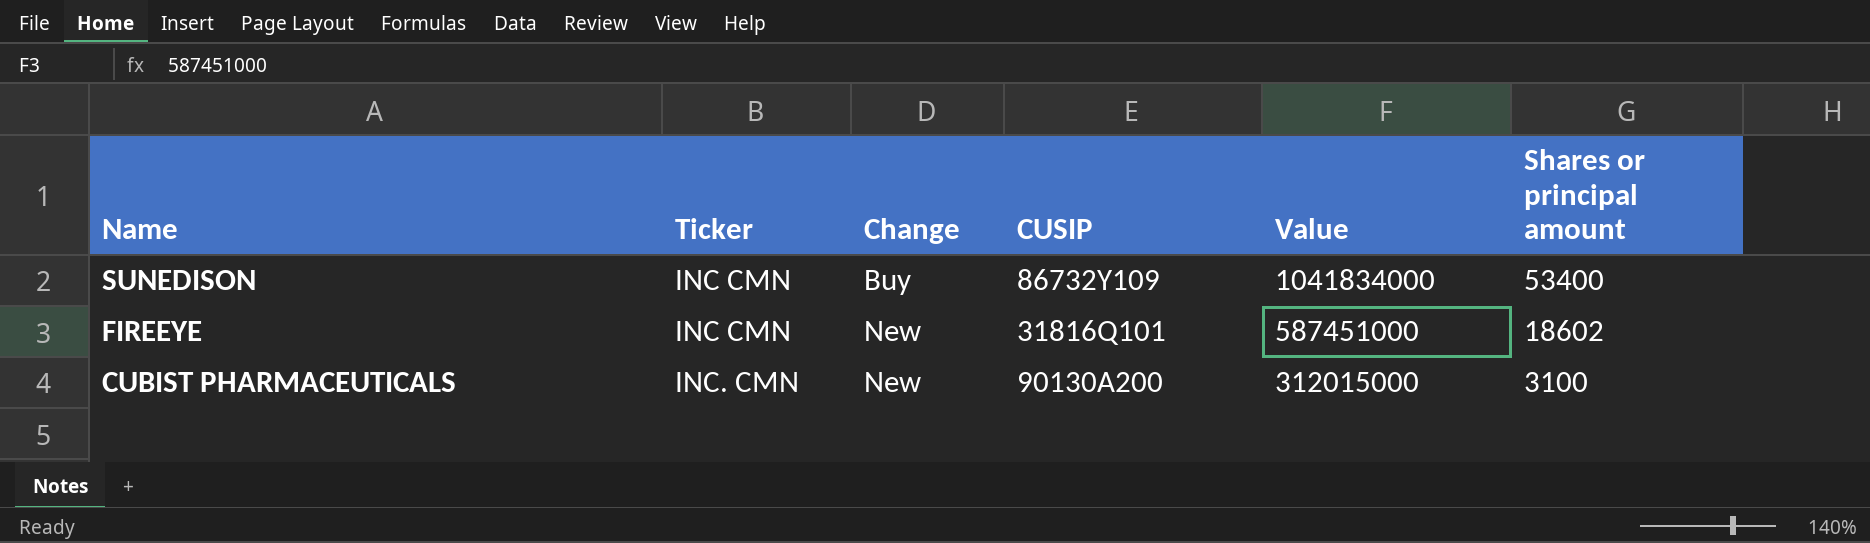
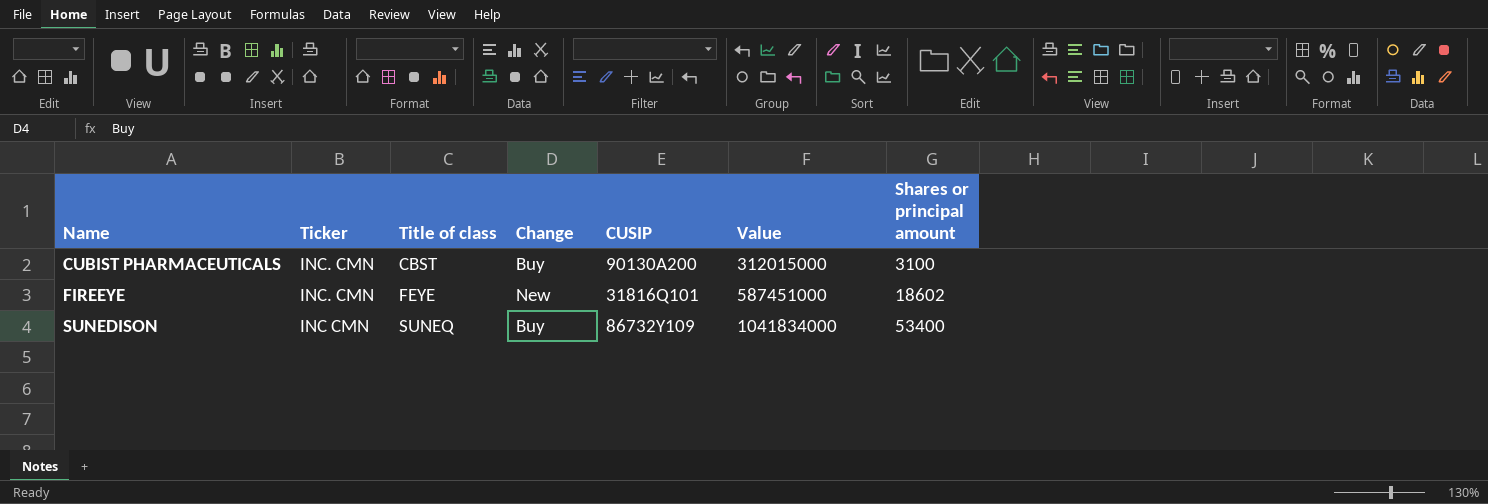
row order: Name descending -> Name ascending
column Title of class | position: none -> 3
CUBIST PHARMACEUTICALS | Change: New -> Buy
FIREEYE | Ticker: INC CMN -> INC. CMN

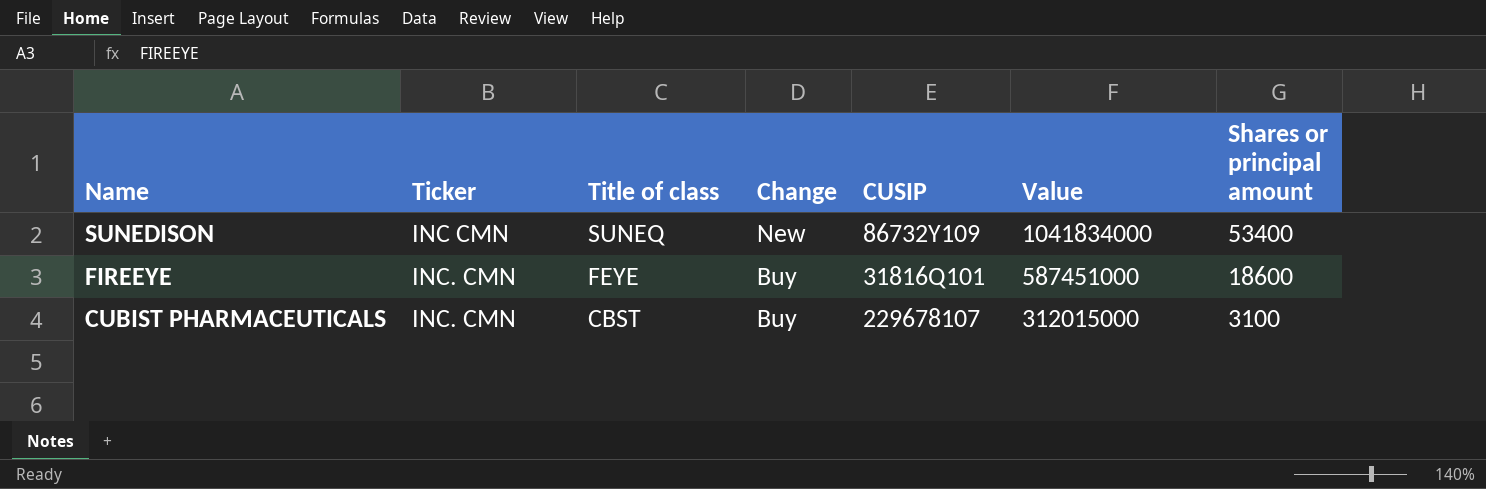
row order: Name ascending -> Name descending
SUNEDISON | Change: Buy -> New
FIREEYE | Change: New -> Buy
FIREEYE | Shares or principal amount: 18602 -> 18600
CUBIST PHARMACEUTICALS | CUSIP: 90130A200 -> 229678107

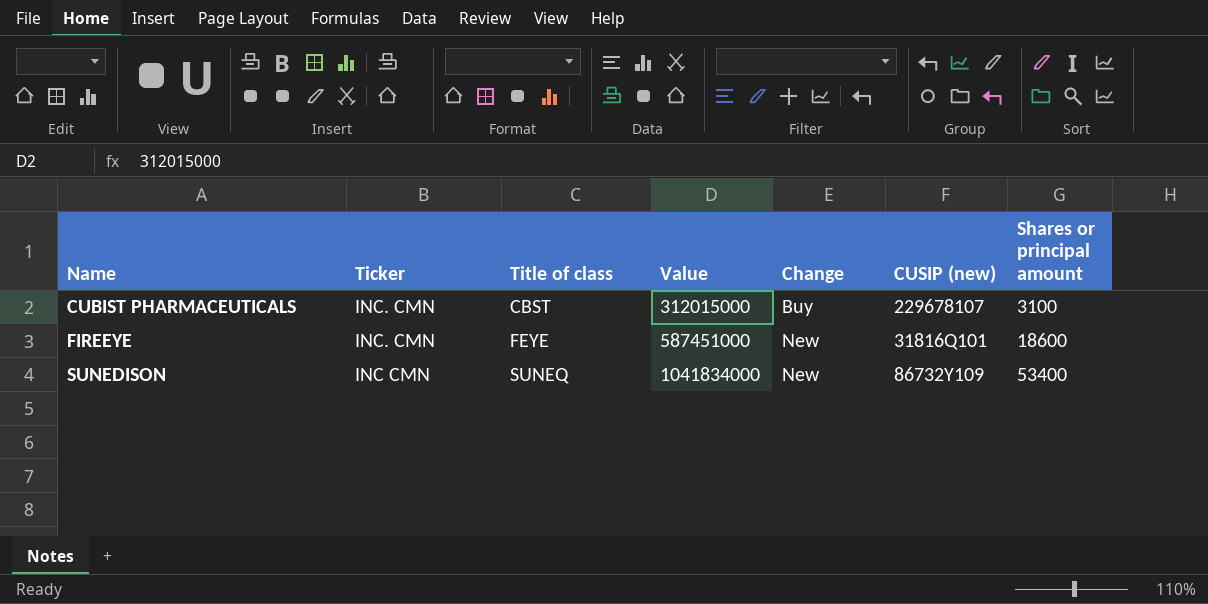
row order: Name descending -> Name ascending
column Value | position: 6 -> 4
column name: CUSIP -> CUSIP (new)
FIREEYE | Change: Buy -> New

